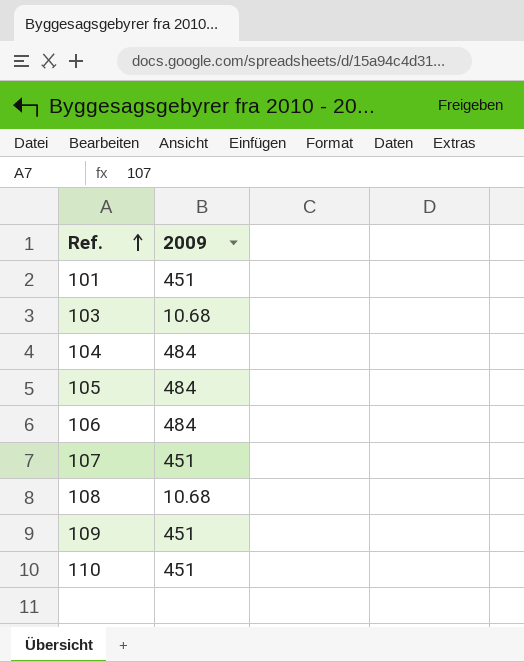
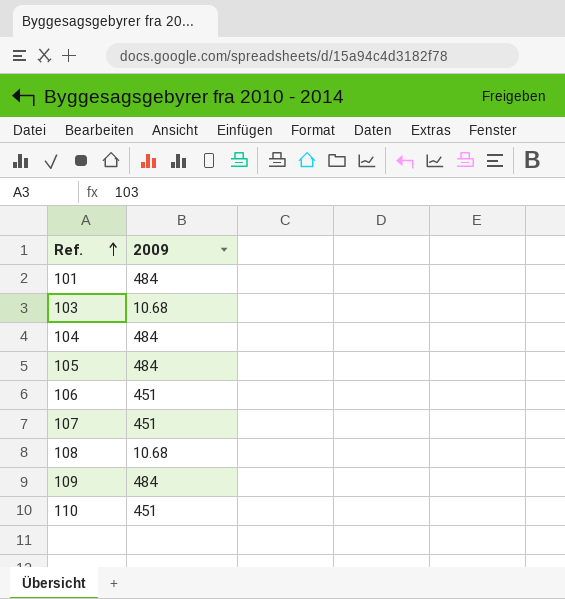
101 | 2009: 451 -> 484
106 | 2009: 484 -> 451
109 | 2009: 451 -> 484

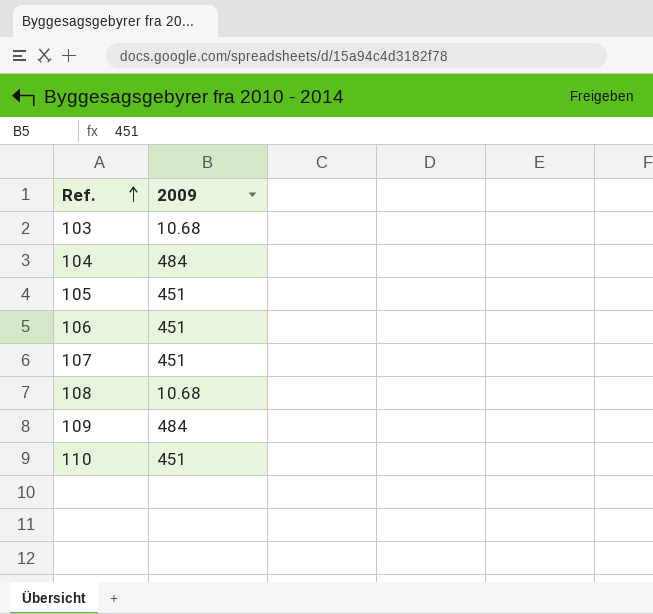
row 101: 484 -> none
105 | 2009: 484 -> 451

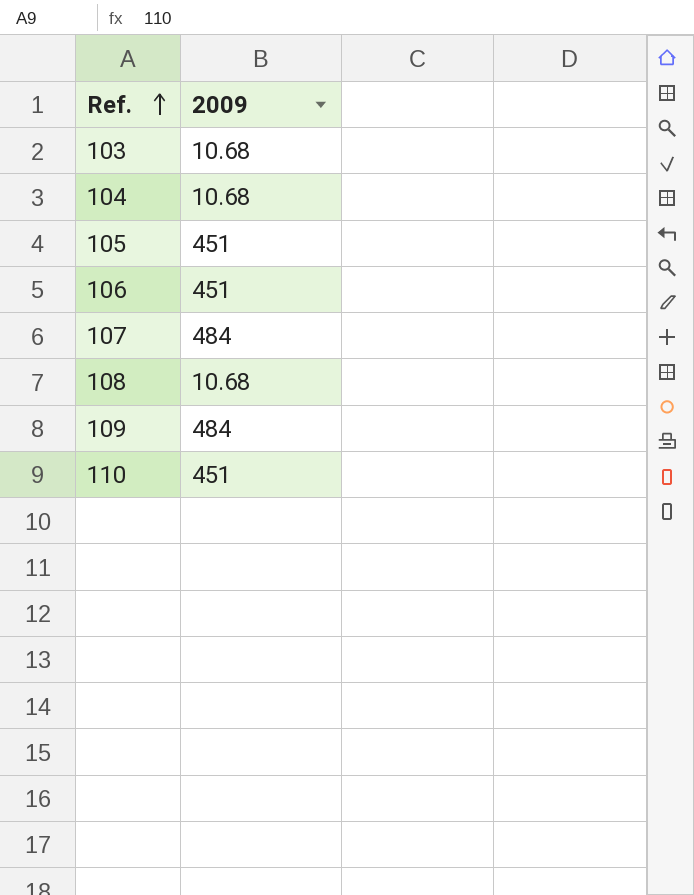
104 | 2009: 484 -> 10.68
107 | 2009: 451 -> 484

